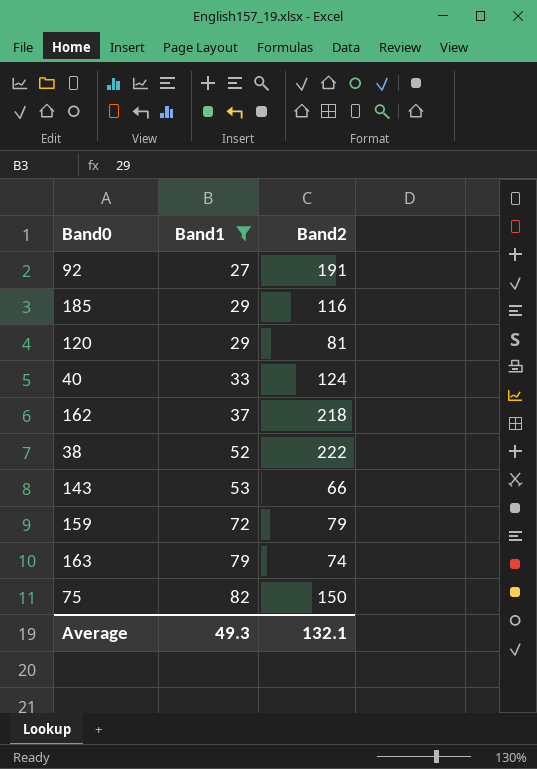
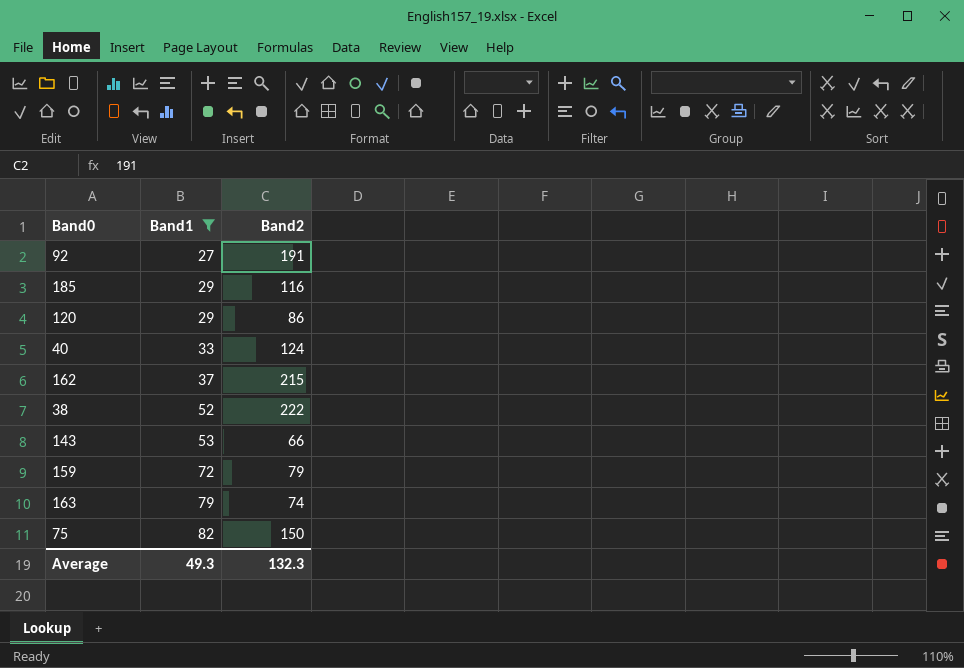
120 | Band2: 81 -> 86
162 | Band2: 218 -> 215
Average | Band2: 132.1 -> 132.3

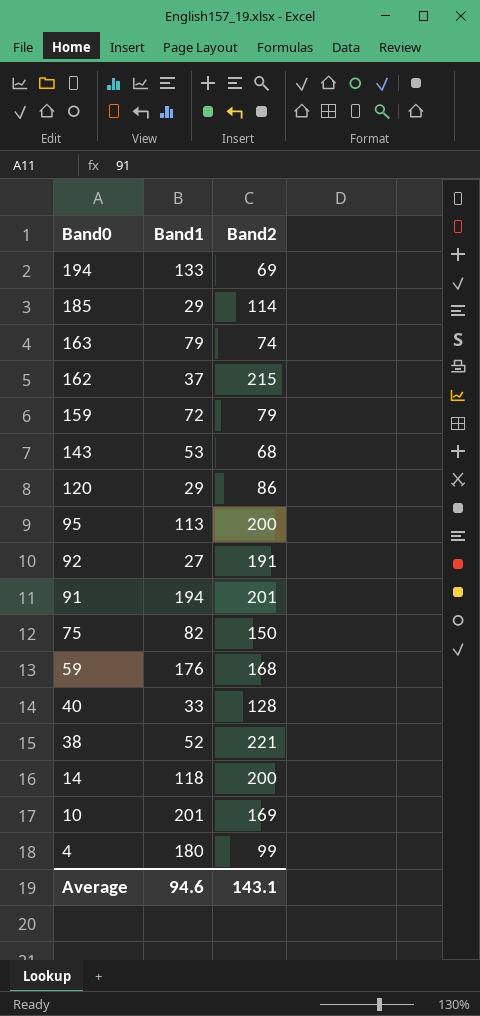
filter: Band1 <= 82 -> none
row order: Band1 ascending -> Band0 descending
185 | Band2: 116 -> 114
143 | Band2: 66 -> 68
40 | Band2: 124 -> 128
38 | Band2: 222 -> 221
Average | Band1: 49.3 -> 94.6
Average | Band2: 132.3 -> 143.1

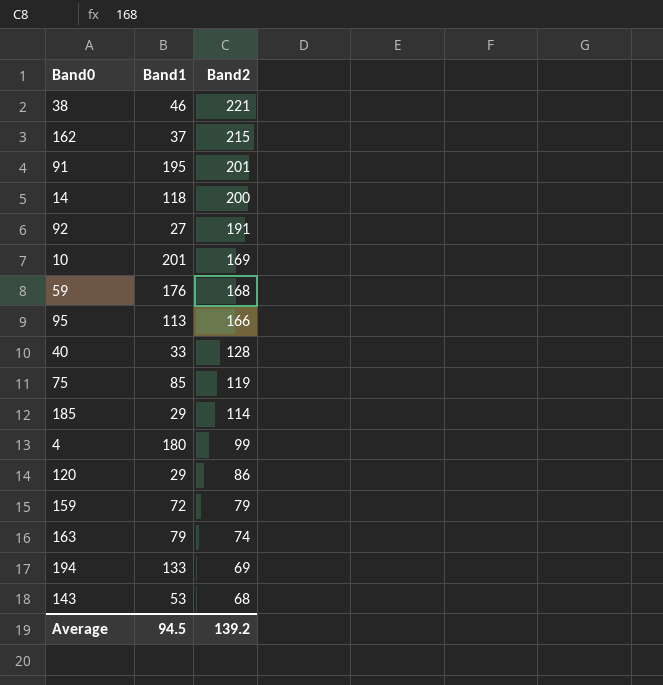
row order: Band0 descending -> Band2 descending
38 | Band1: 52 -> 46
91 | Band1: 194 -> 195
95 | Band2: 200 -> 166
75 | Band1: 82 -> 85
75 | Band2: 150 -> 119
Average | Band1: 94.6 -> 94.5
Average | Band2: 143.1 -> 139.2

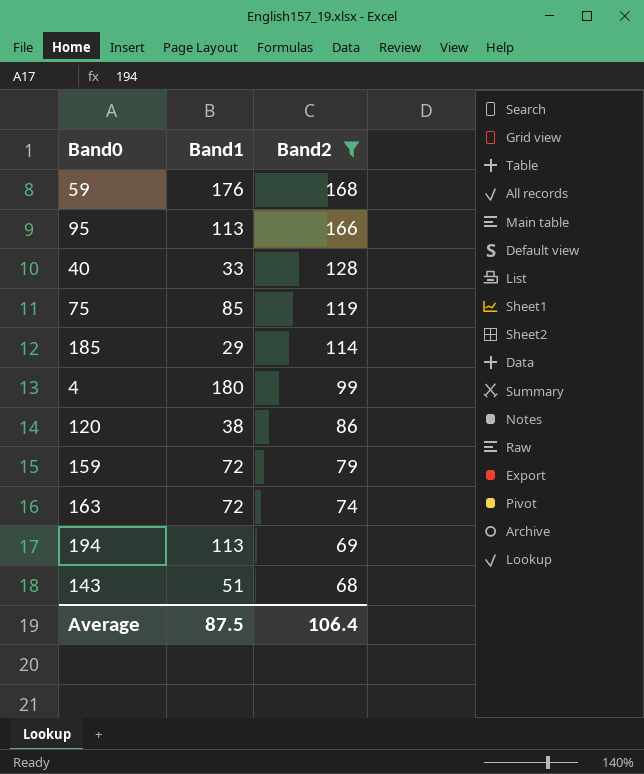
filter: none -> Band2 <= 168
120 | Band1: 29 -> 38
163 | Band1: 79 -> 72
194 | Band1: 133 -> 113
143 | Band1: 53 -> 51
Average | Band1: 94.5 -> 87.5
Average | Band2: 139.2 -> 106.4

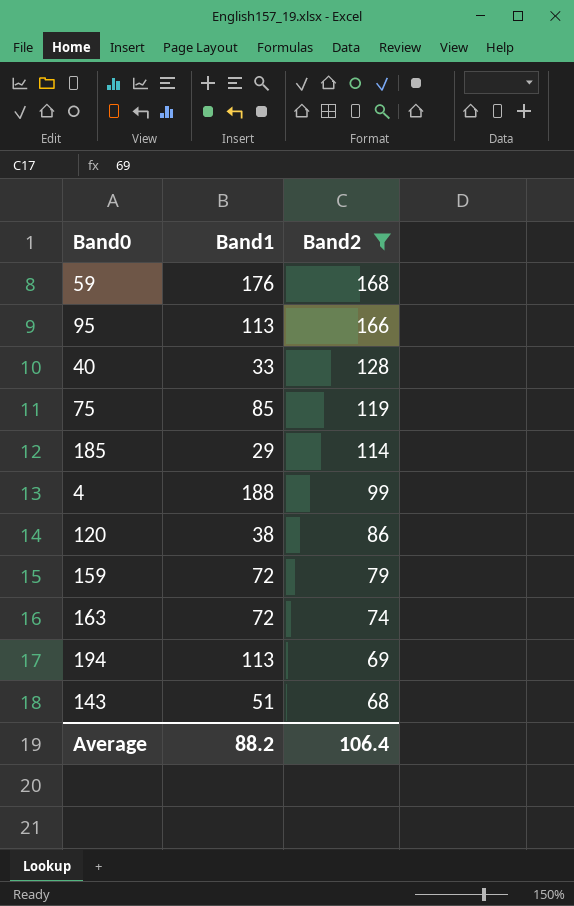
4 | Band1: 180 -> 188
Average | Band1: 87.5 -> 88.2

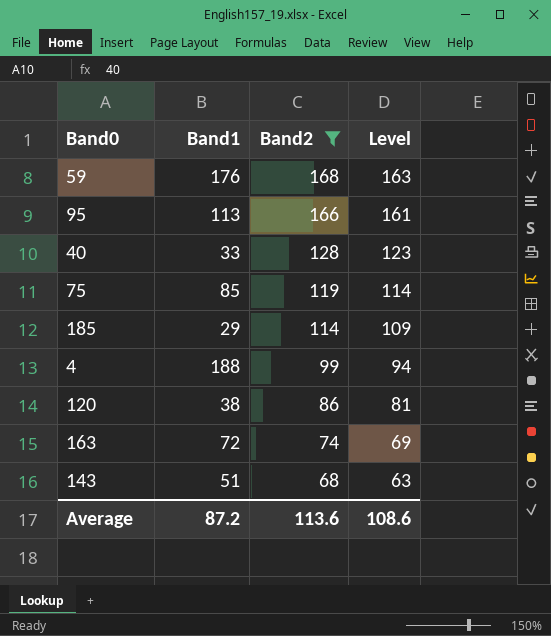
column Level | formula: none -> [Band2] - 5
row 159: 72 | 79 -> none
row 194: 113 | 69 -> none
Average | Band1: 88.2 -> 87.2
Average | Band2: 106.4 -> 113.6

